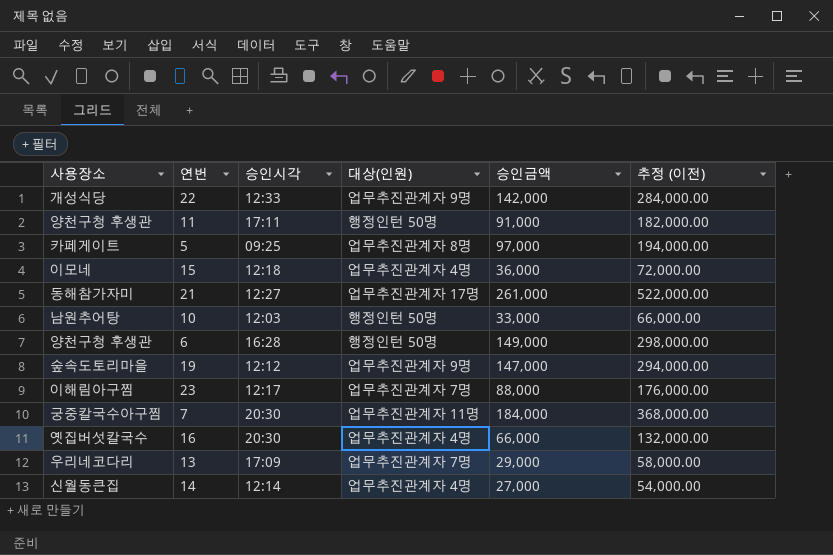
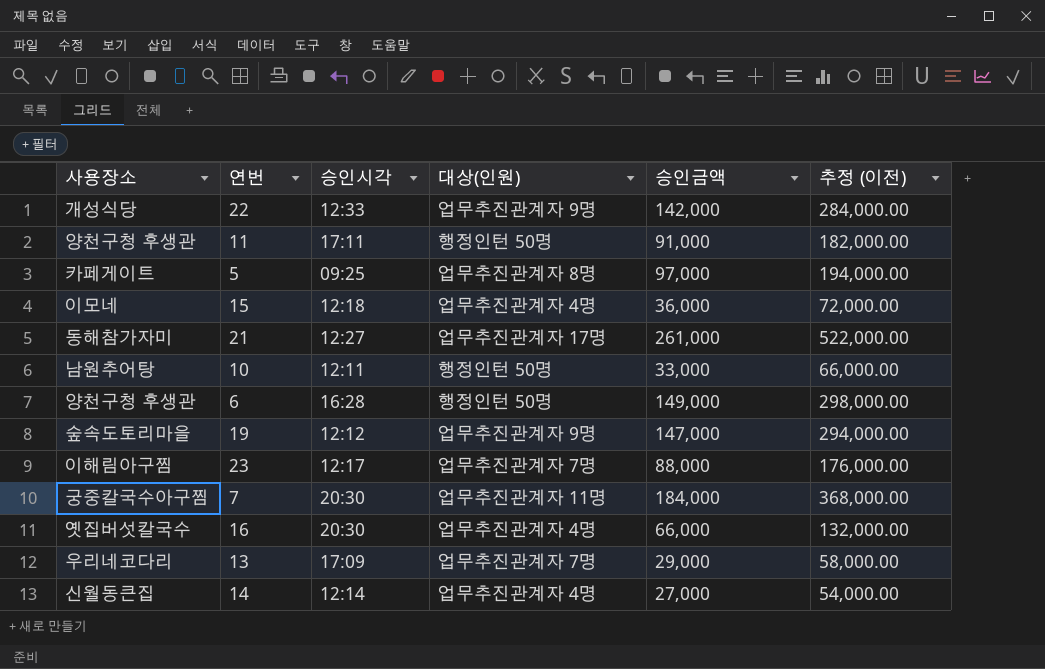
10 | 승인시각: 12:03 -> 12:11

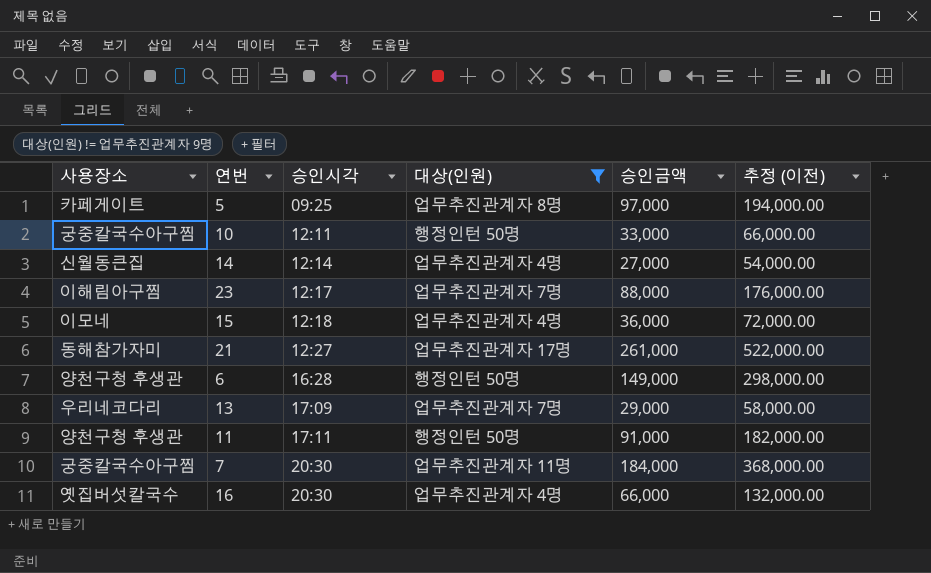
filter: none -> 대상(인원) != 업무추진관계자 9명
row order: none -> 승인시각 ascending
10 | 사용장소: 남원추어탕 -> 궁중칼국수아구찜

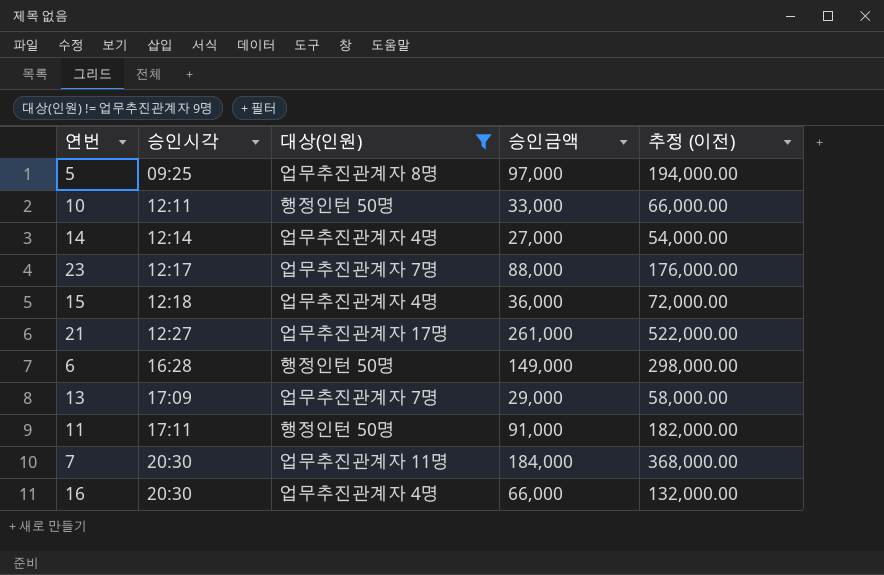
column 사용장소 | position: 1 -> none

